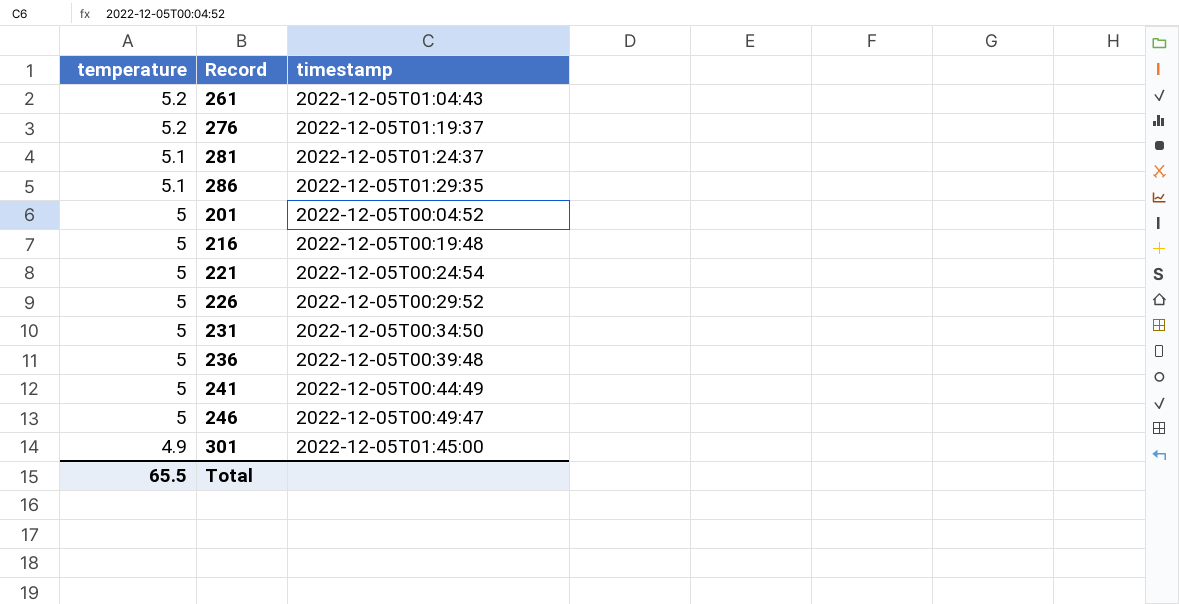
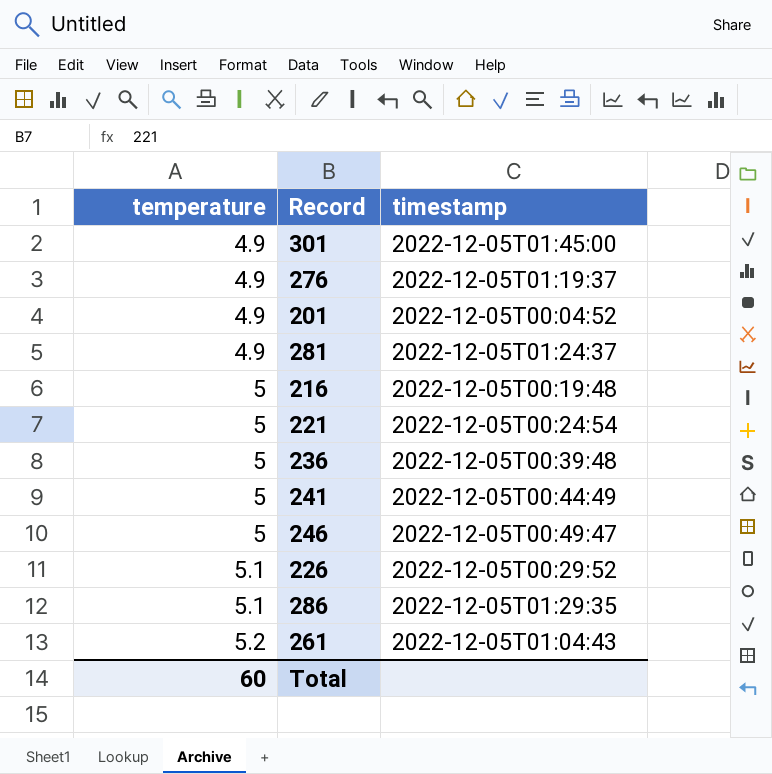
row order: temperature descending -> temperature ascending
row 231: 5 | 2022-12-05T00:34:50 -> none
276 | temperature: 5.2 -> 4.9
201 | temperature: 5 -> 4.9
281 | temperature: 5.1 -> 4.9
226 | temperature: 5 -> 5.1
Total | temperature: 65.5 -> 60

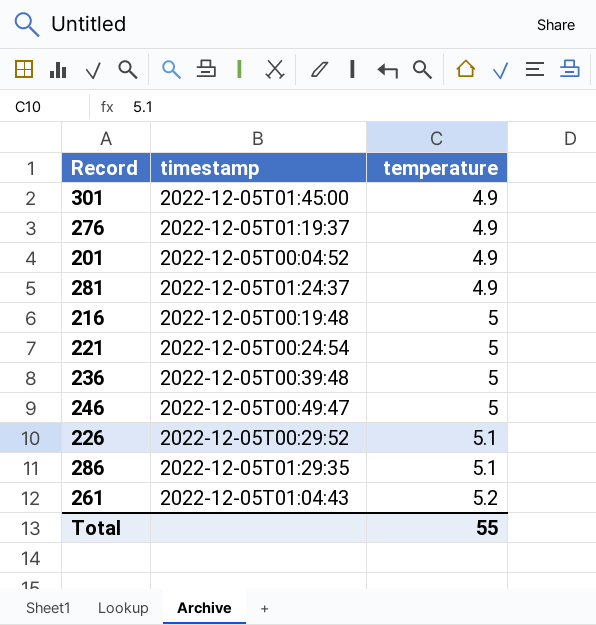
column temperature | position: 1 -> 3
row 241: 5 | 2022-12-05T00:44:49 -> none
Total | temperature: 60 -> 55

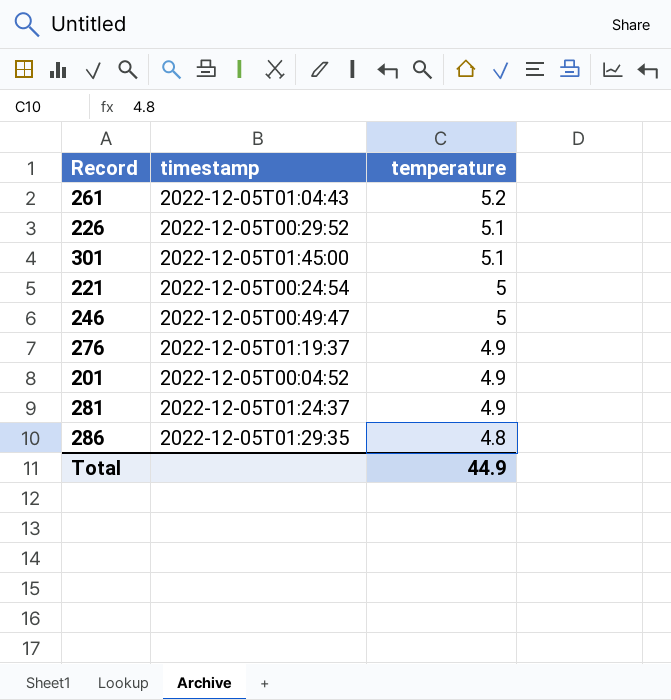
row order: temperature ascending -> temperature descending
row 216: 2022-12-05T00:19:48 | 5 -> none
row 236: 2022-12-05T00:39:48 | 5 -> none
301 | temperature: 4.9 -> 5.1
286 | temperature: 5.1 -> 4.8
Total | temperature: 55 -> 44.9

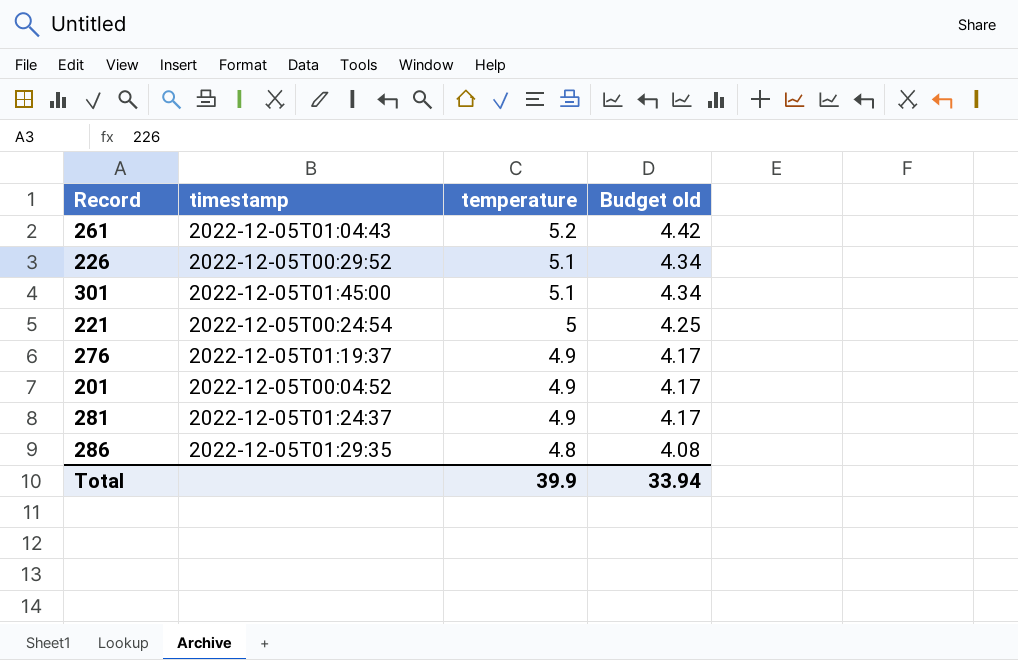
column Budget old | formula: none -> [temperature] * 0.85
row 246: 2022-12-05T00:49:47 | 5 -> none
Total | temperature: 44.9 -> 39.9

